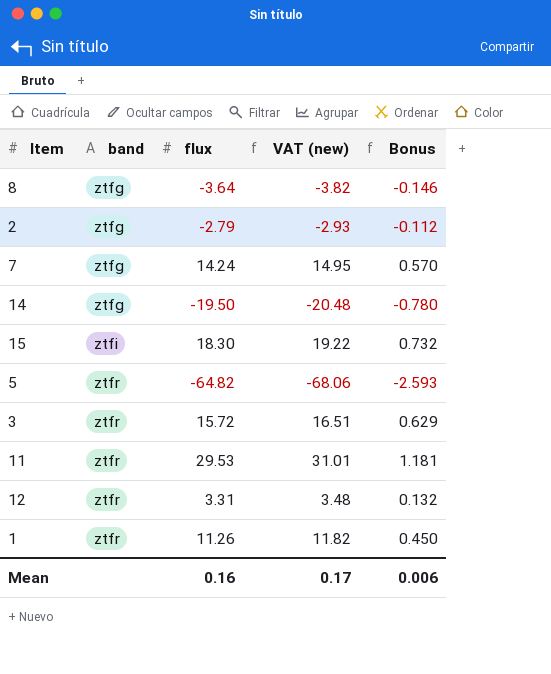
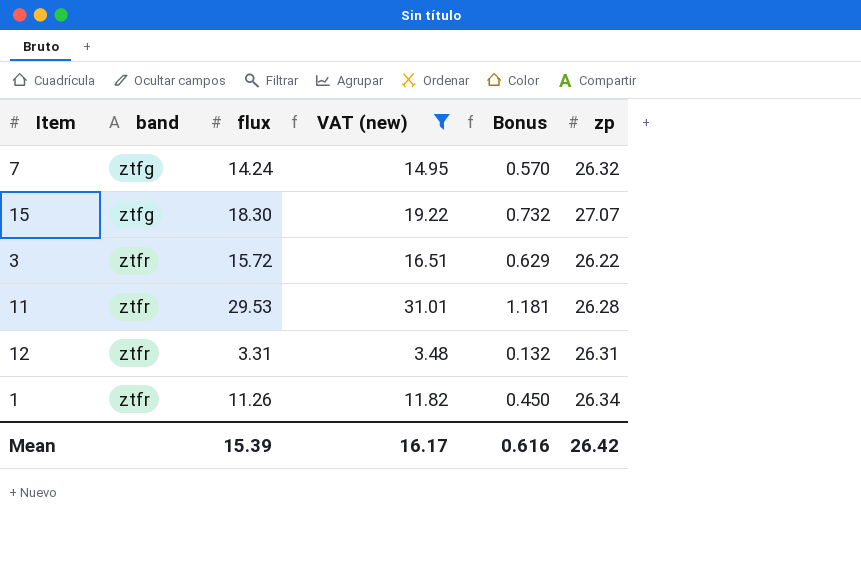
filter: none -> VAT (new) >= 3.48
column zp | position: none -> 6
15 | band: ztfi -> ztfg
Mean | flux: 0.16 -> 15.39
Mean | VAT (new): 0.17 -> 16.17
Mean | Bonus: 0.006 -> 0.616

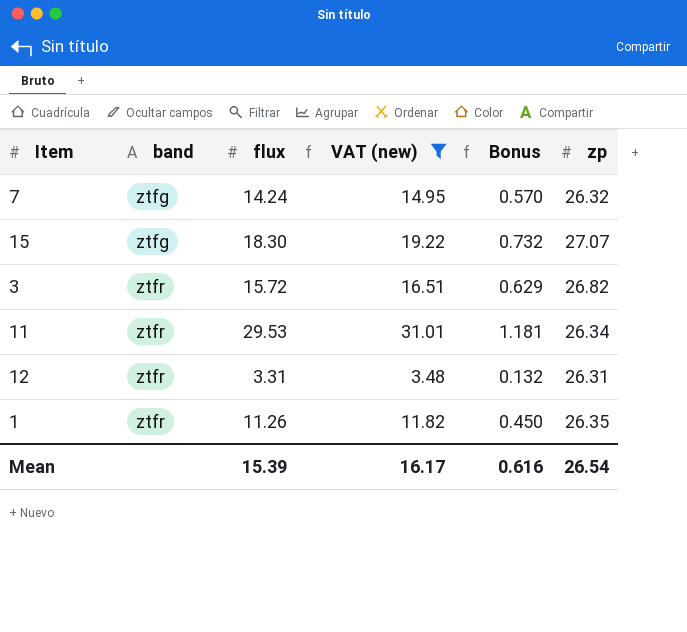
3 | zp: 26.22 -> 26.82
11 | zp: 26.28 -> 26.34
1 | zp: 26.34 -> 26.35
Mean | zp: 26.42 -> 26.54

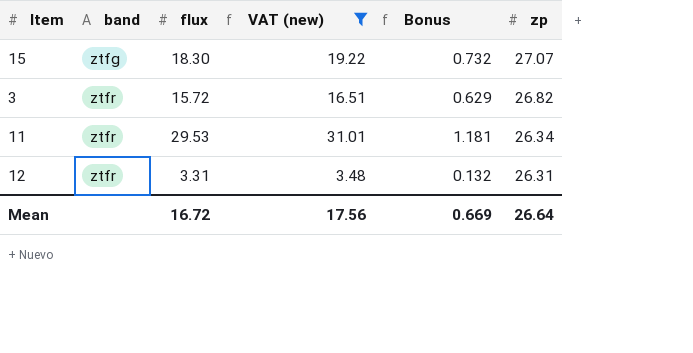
row 7: ztfg | 14.24 | 14.95 | 0.570 | 26.32 -> none
row 1: ztfr | 11.26 | 11.82 | 0.450 | 26.35 -> none
Mean | flux: 15.39 -> 16.72
Mean | VAT (new): 16.17 -> 17.56
Mean | Bonus: 0.616 -> 0.669
Mean | zp: 26.54 -> 26.64

